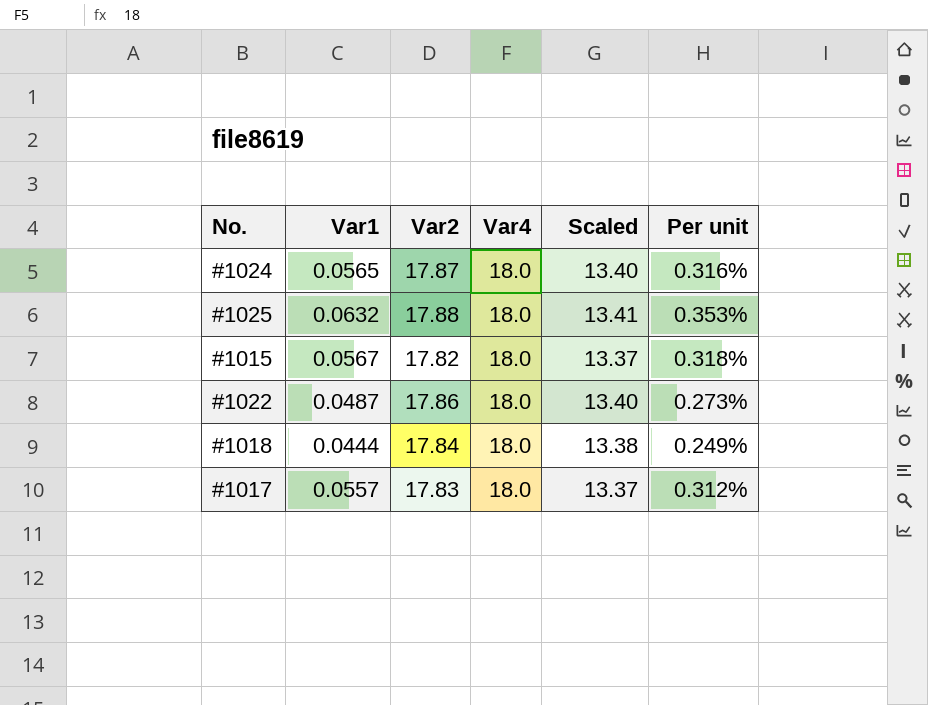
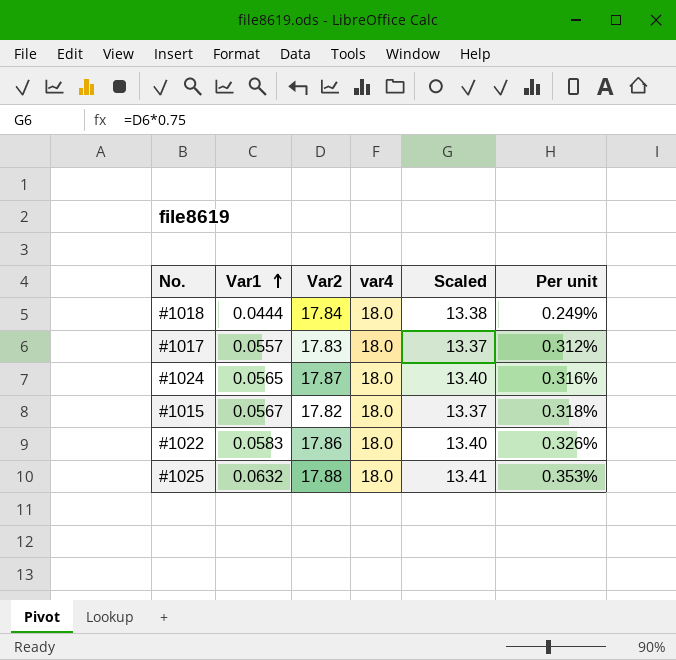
row order: none -> Var1 ascending
column name: Var4 -> var4
#1022 | Var1: 0.0487 -> 0.0583
#1022 | Per unit: 0.273% -> 0.326%

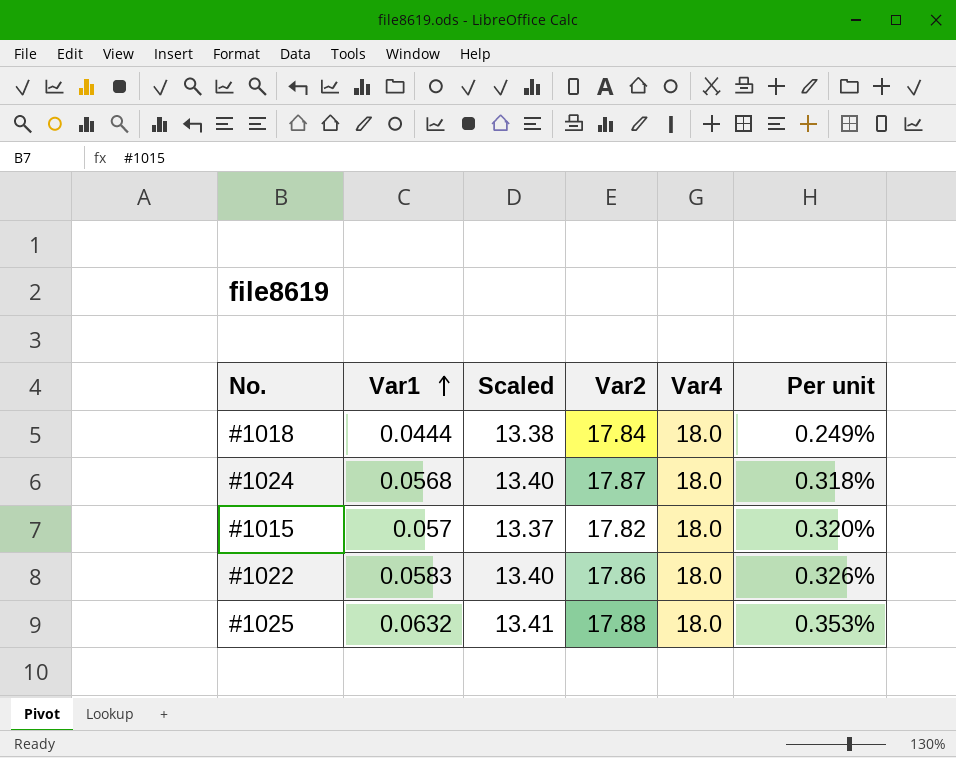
column Scaled | position: 5 -> 3
column name: var4 -> Var4
row #1017: 0.0557 | 17.83 | 18.0 | 13.37 | 0.312% -> none
#1024 | Var1: 0.0565 -> 0.0568
#1024 | Per unit: 0.316% -> 0.318%
#1015 | Var1: 0.0567 -> 0.057
#1015 | Per unit: 0.318% -> 0.320%

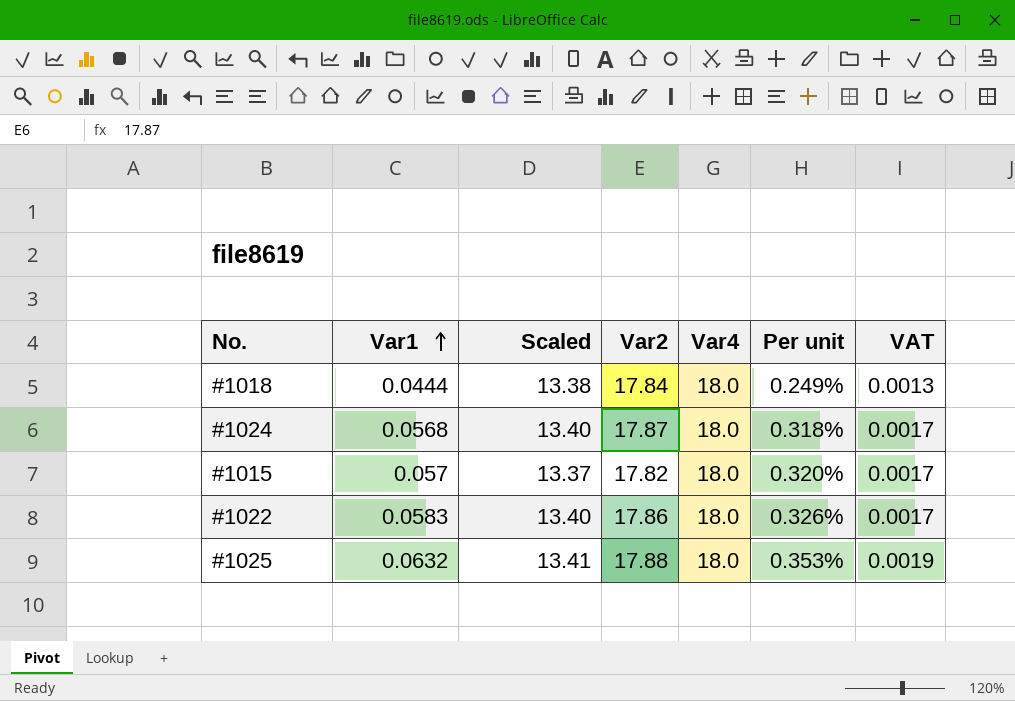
column VAT | formula: none -> [Var1] * 0.03

